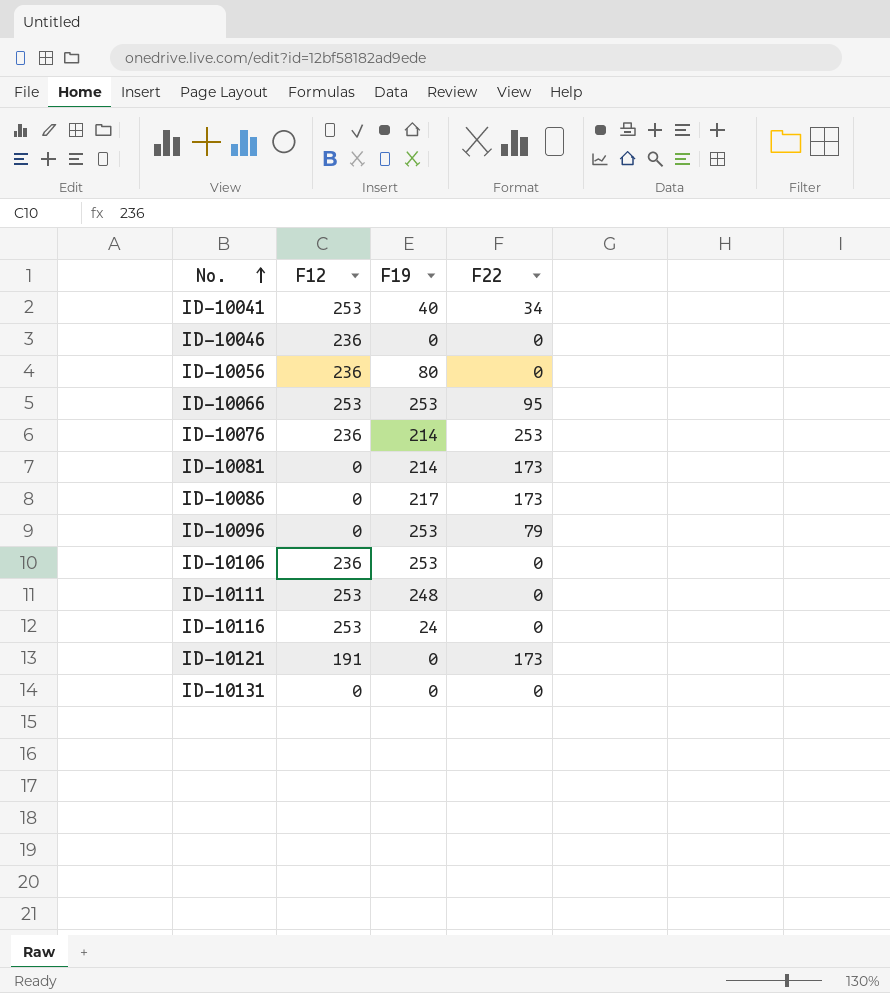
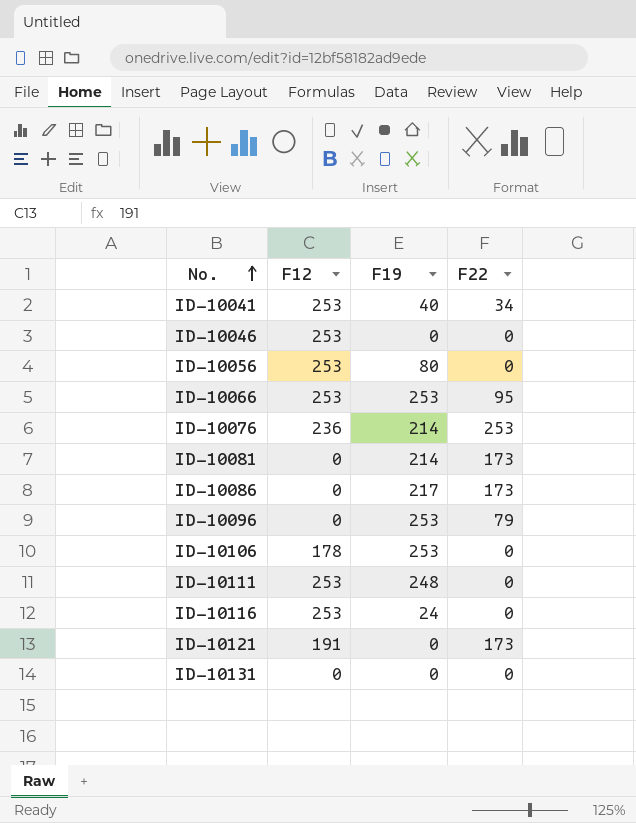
ID-10046 | F12: 236 -> 253
ID-10056 | F12: 236 -> 253
ID-10106 | F12: 236 -> 178

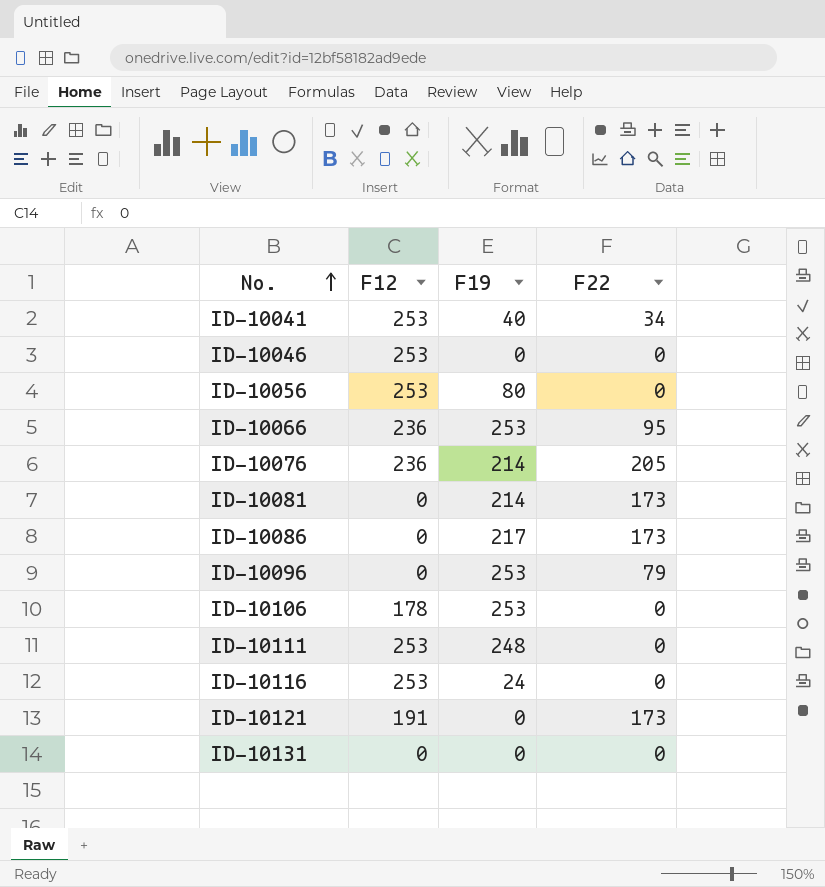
ID-10066 | F12: 253 -> 236
ID-10076 | F22: 253 -> 205

